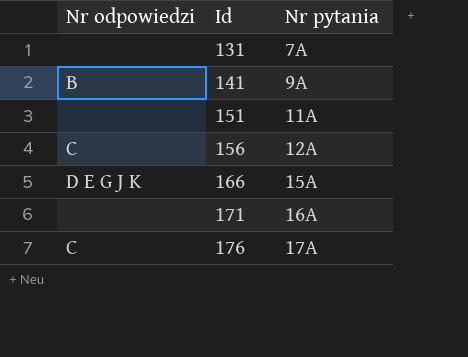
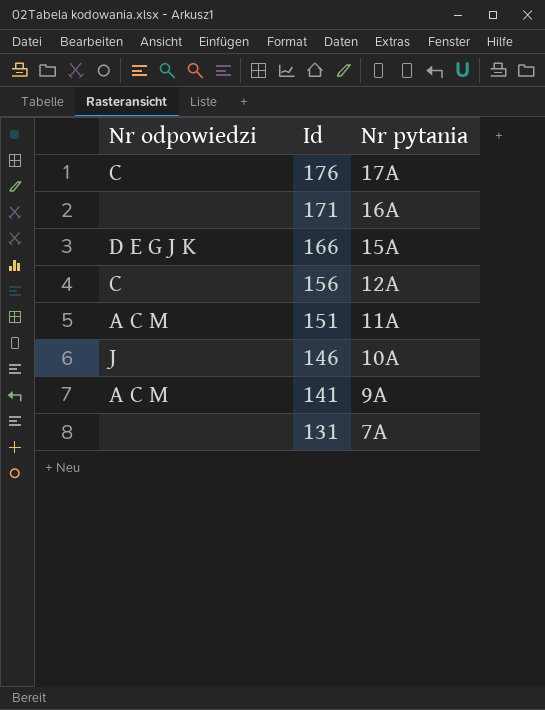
row order: Id ascending -> Id descending
151 | Nr odpowiedzi: none -> A C M
row 146: none -> J | 10A
141 | Nr odpowiedzi: B -> A C M

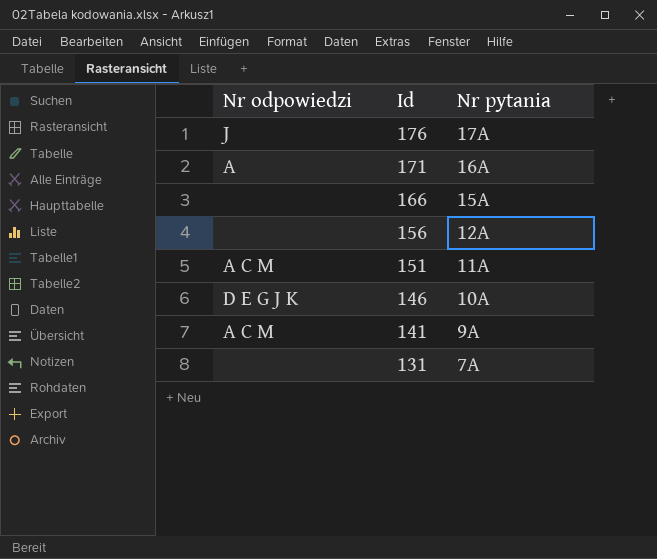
176 | Nr odpowiedzi: C -> J
171 | Nr odpowiedzi: none -> A
166 | Nr odpowiedzi: D E G J K -> none
156 | Nr odpowiedzi: C -> none
146 | Nr odpowiedzi: J -> D E G J K

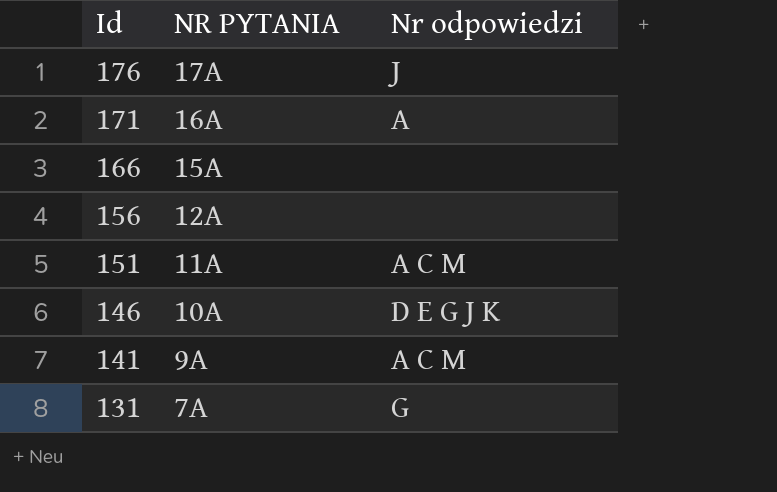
column name: Nr pytania -> NR PYTANIA
column Nr odpowiedzi | position: 1 -> 3
131 | Nr odpowiedzi: none -> G

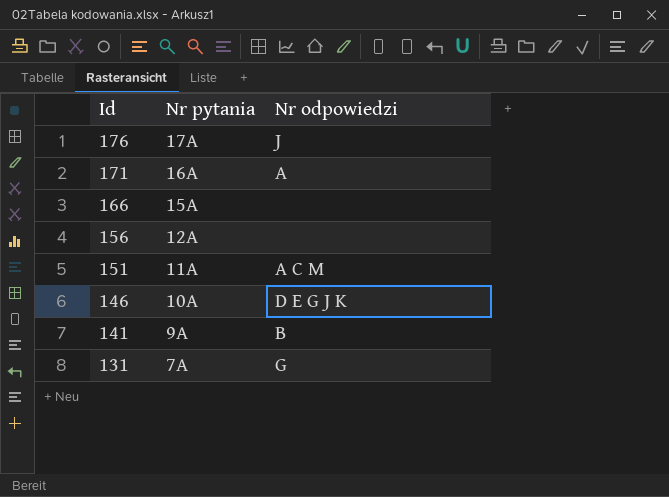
column name: NR PYTANIA -> Nr pytania
141 | Nr odpowiedzi: A C M -> B

